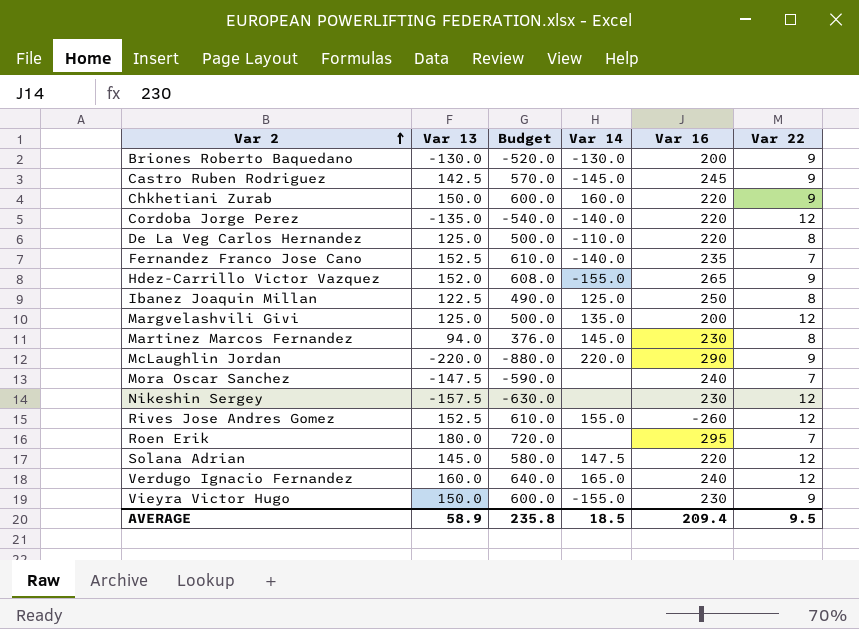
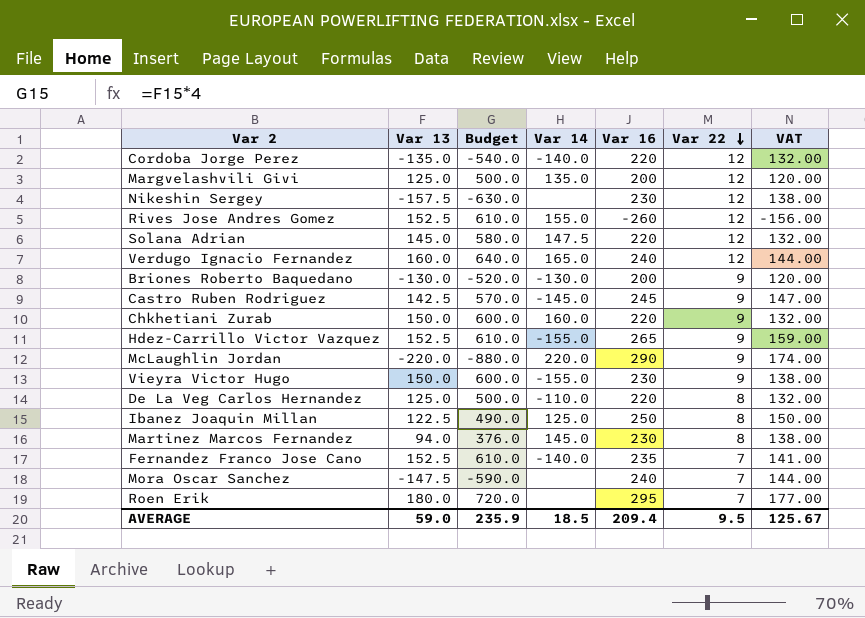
row order: Var 2 ascending -> Var 22 descending
column VAT | formula: none -> [Var 16] * 0.6
Hdez-Carrillo Victor Vazquez | Var 13: 152.0 -> 152.5
Hdez-Carrillo Victor Vazquez | Budget: 608.0 -> 610.0
AVERAGE | Var 13: 58.9 -> 59.0
AVERAGE | Budget: 235.8 -> 235.9

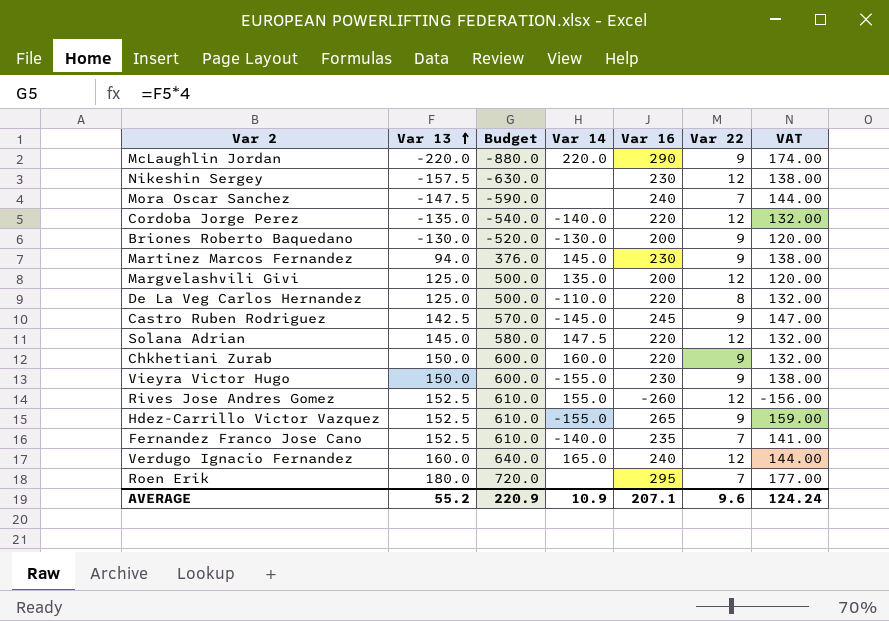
row order: Var 22 descending -> Var 13 ascending
row Ibanez Joaquin Millan: 122.5 | 490.0 | 125.0 | 250 | 8 | 150.00 -> none
Martinez Marcos Fernandez | Var 22: 8 -> 9
AVERAGE | Var 13: 59.0 -> 55.2
AVERAGE | Budget: 235.9 -> 220.9
AVERAGE | Var 14: 18.5 -> 10.9
AVERAGE | Var 16: 209.4 -> 207.1
AVERAGE | Var 22: 9.5 -> 9.6
AVERAGE | VAT: 125.67 -> 124.24

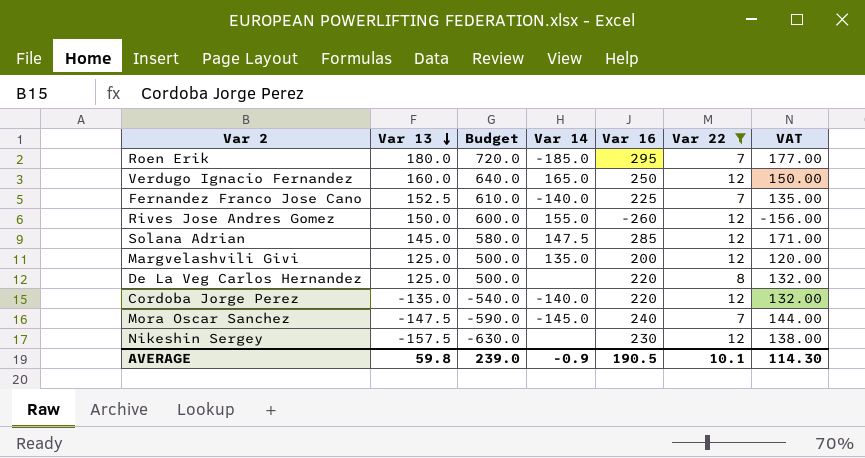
filter: none -> Var 22 != 9
row order: Var 13 ascending -> Var 13 descending
Roen Erik | Var 14: none -> -185.0
Verdugo Ignacio Fernandez | Var 16: 240 -> 250
Verdugo Ignacio Fernandez | VAT: 144.00 -> 150.00
Fernandez Franco Jose Cano | Var 16: 235 -> 225
Fernandez Franco Jose Cano | VAT: 141.00 -> 135.00
Rives Jose Andres Gomez | Var 13: 152.5 -> 150.0
Rives Jose Andres Gomez | Budget: 610.0 -> 600.0
Solana Adrian | Var 16: 220 -> 285
Solana Adrian | VAT: 132.00 -> 171.00
De La Veg Carlos Hernandez | Var 14: -110.0 -> none
Mora Oscar Sanchez | Var 14: none -> -145.0
AVERAGE | Var 13: 55.2 -> 59.8
AVERAGE | Budget: 220.9 -> 239.0
AVERAGE | Var 14: 10.9 -> -0.9
AVERAGE | Var 16: 207.1 -> 190.5
AVERAGE | Var 22: 9.6 -> 10.1
AVERAGE | VAT: 124.24 -> 114.30

